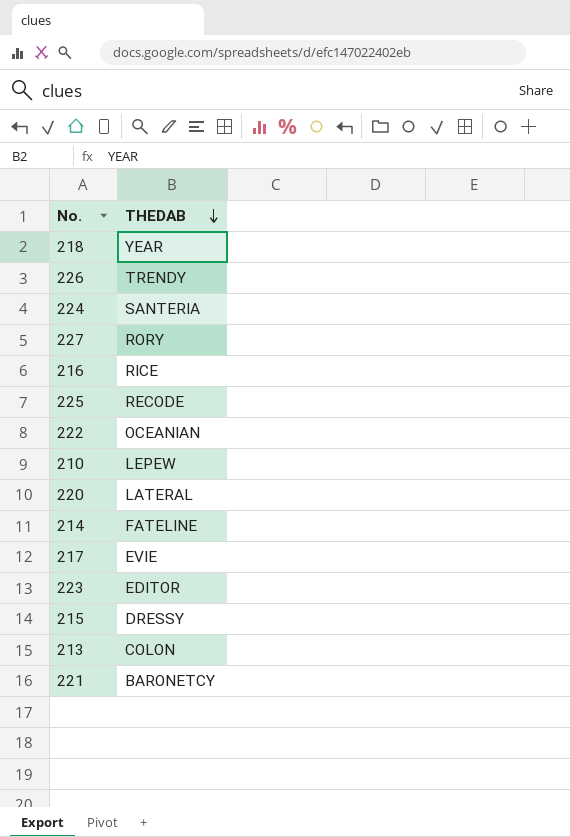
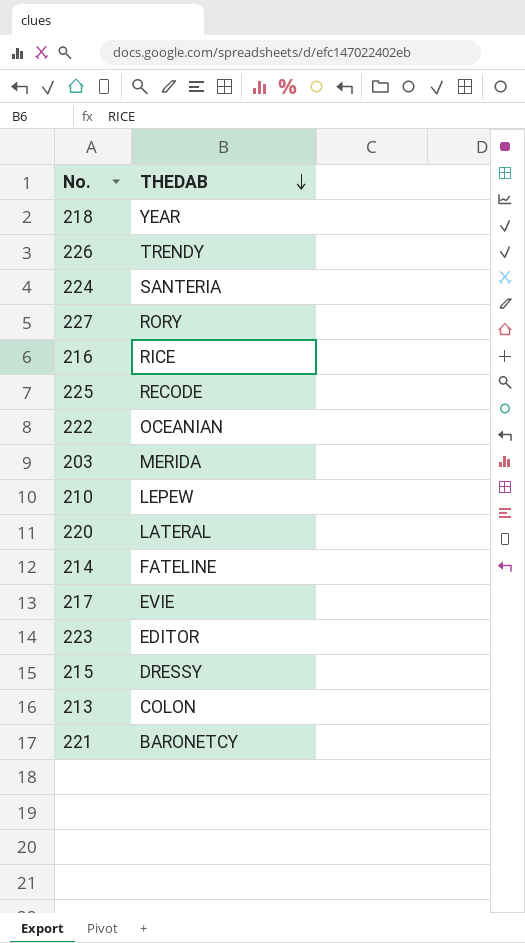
row 203: none -> MERIDA

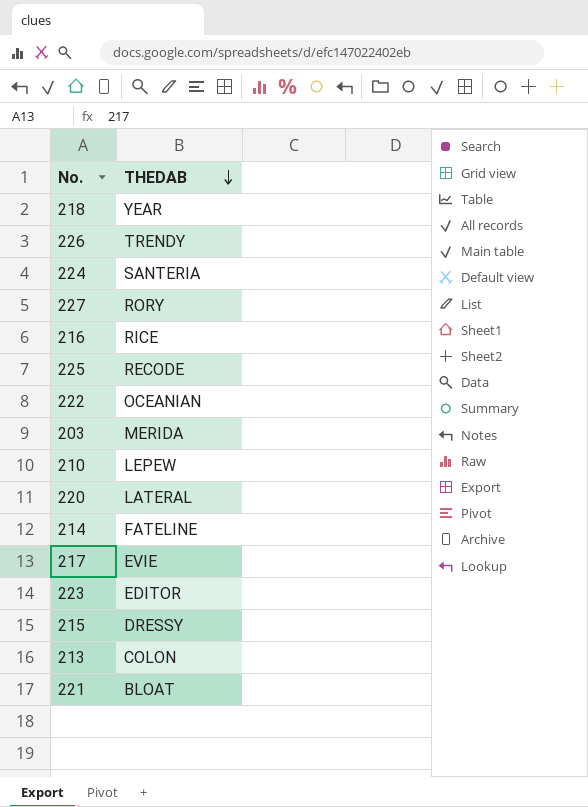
221 | THEDAB: BARONETCY -> BLOAT

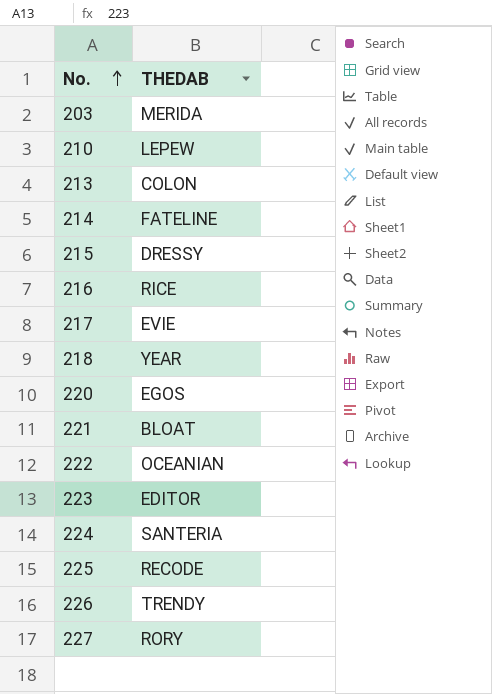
row order: THEDAB descending -> No. ascending
220 | THEDAB: LATERAL -> EGOS

